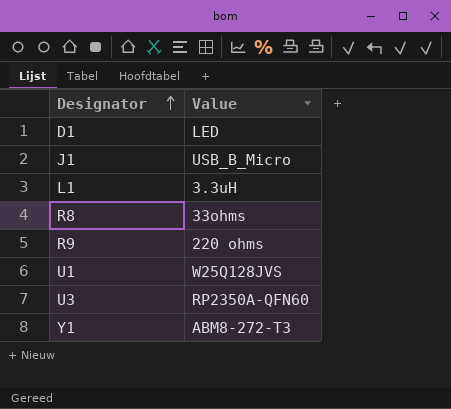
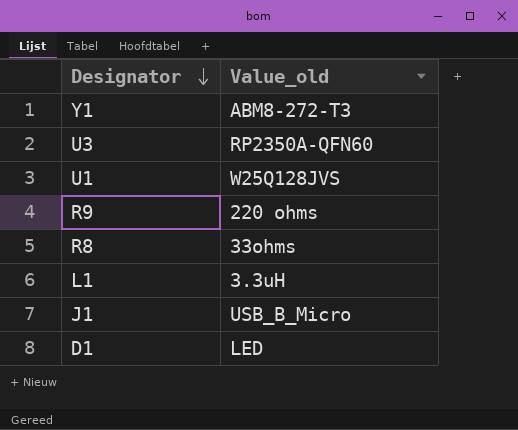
row order: Designator ascending -> Designator descending
column name: Value -> Value_old

